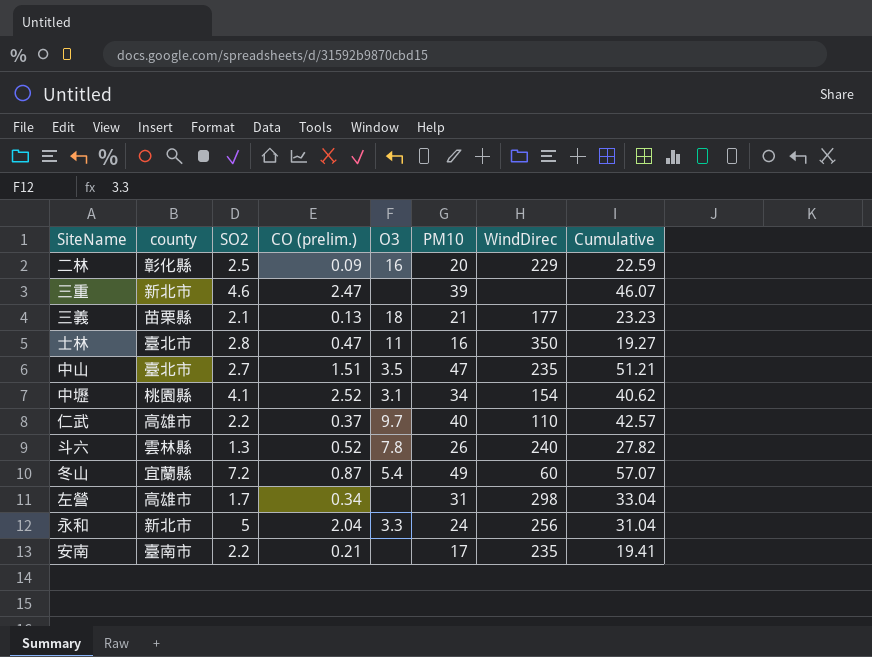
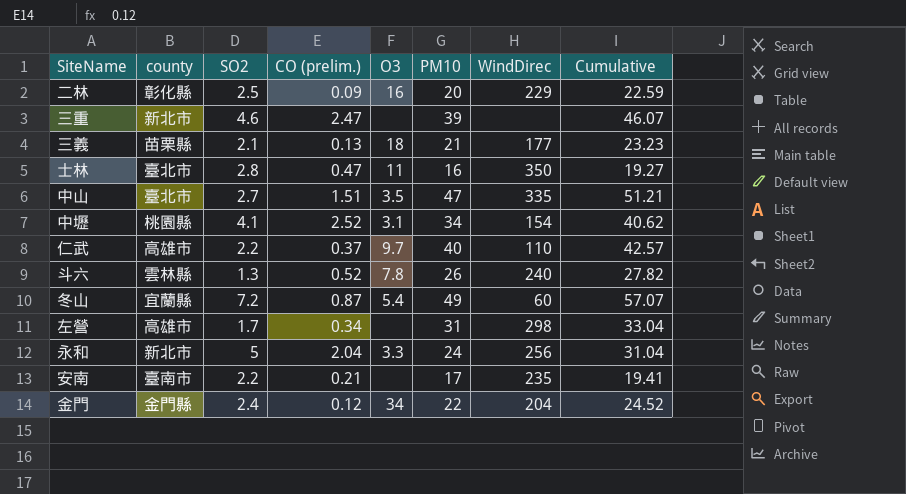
中山 | WindDirec: 235 -> 335
row 金門: none -> 金門縣 | 2.4 | 0.12 | 34 | 22 | 204 | 24.52

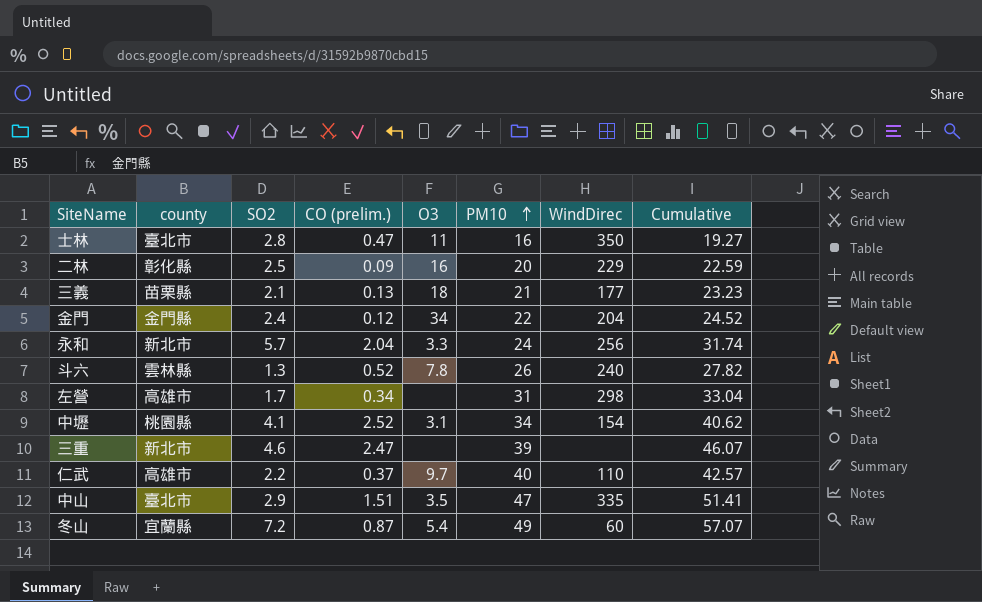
row order: none -> PM10 ascending
row 安南: 臺南市 | 2.2 | 0.21 | none | 17 | 235 | 19.41 -> none
永和 | SO2: 5 -> 5.7
永和 | Cumulative: 31.04 -> 31.74
中山 | SO2: 2.7 -> 2.9
中山 | Cumulative: 51.21 -> 51.41

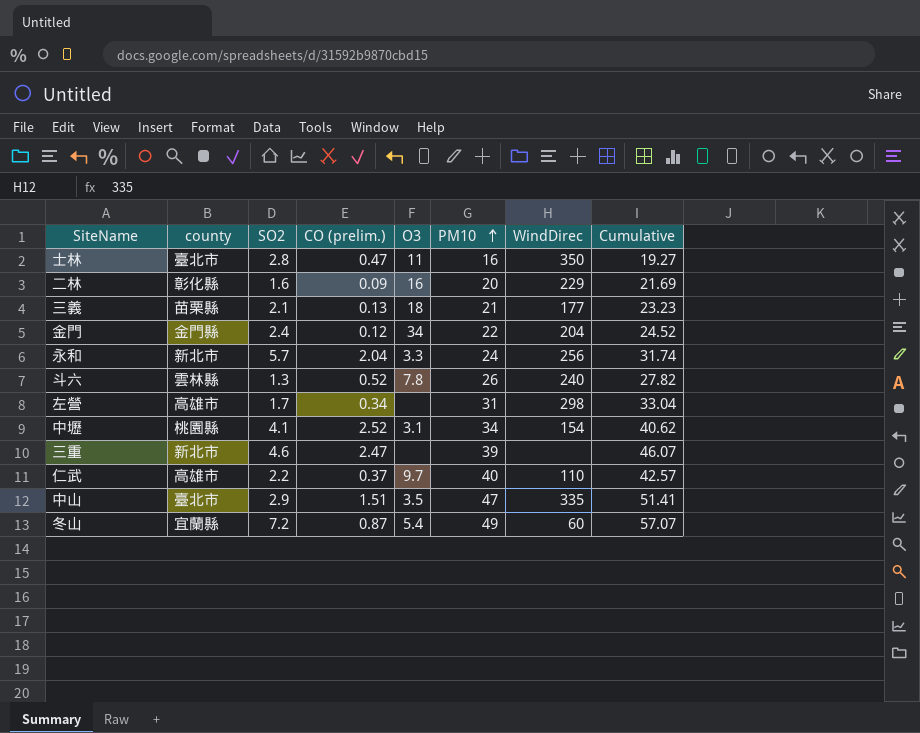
二林 | SO2: 2.5 -> 1.6
二林 | Cumulative: 22.59 -> 21.69

